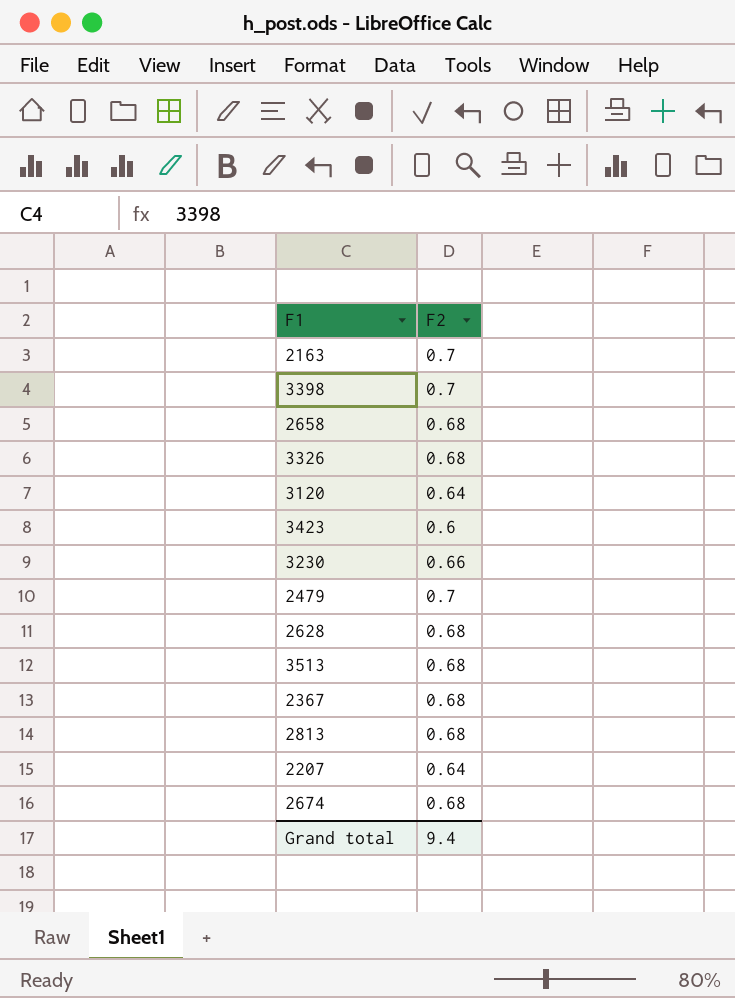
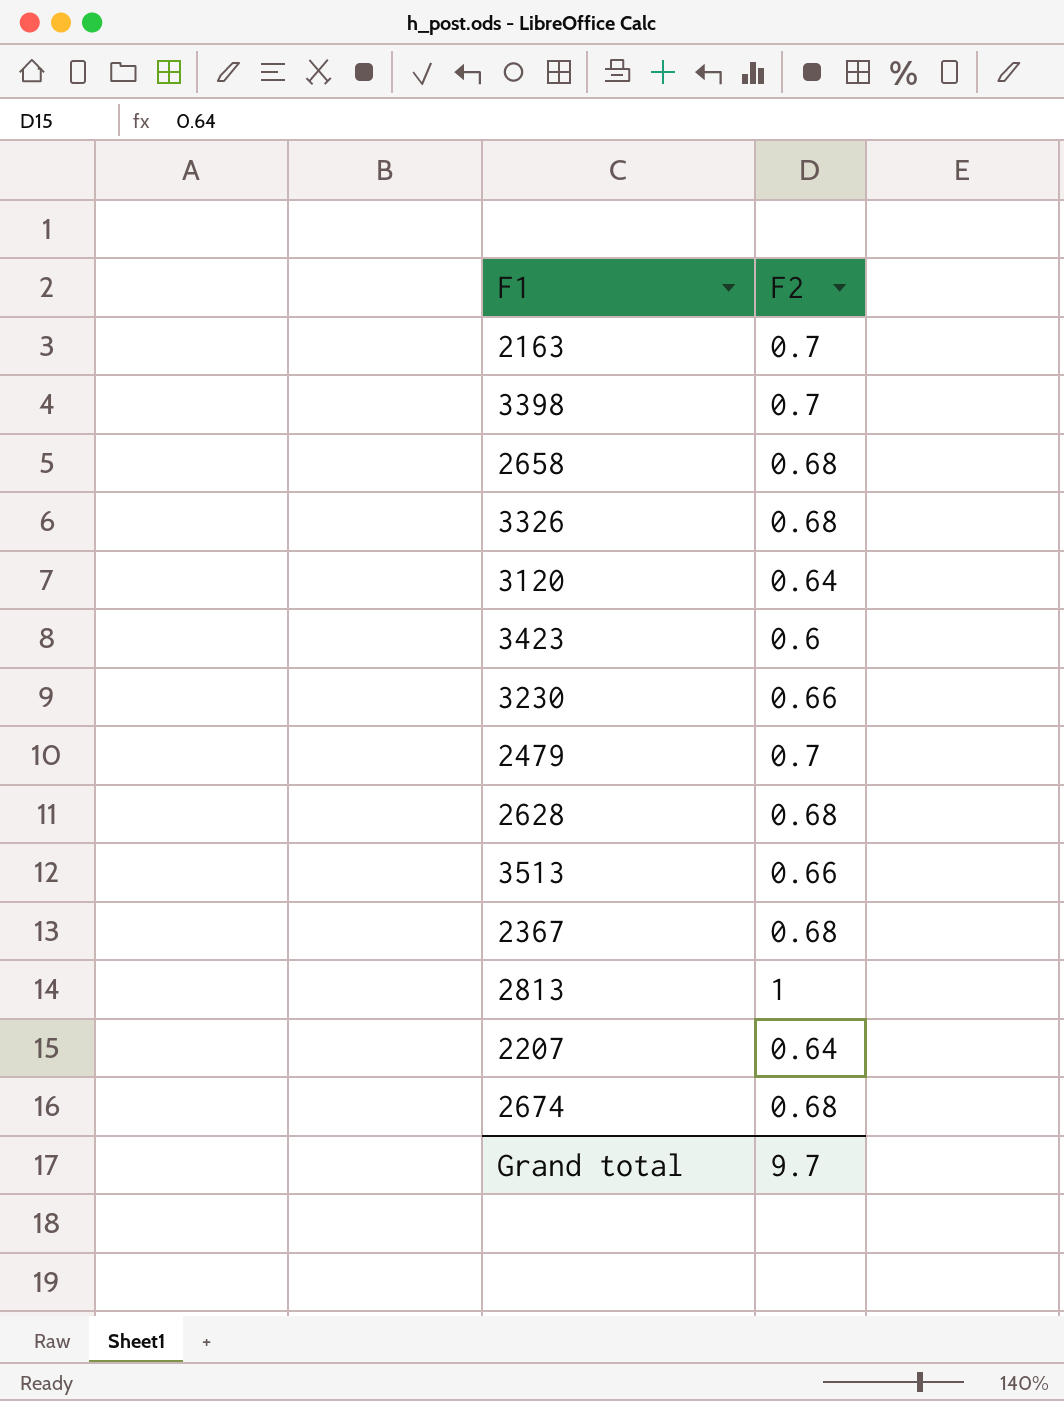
3513 | F2: 0.68 -> 0.66
2813 | F2: 0.68 -> 1
Grand total | F2: 9.4 -> 9.7

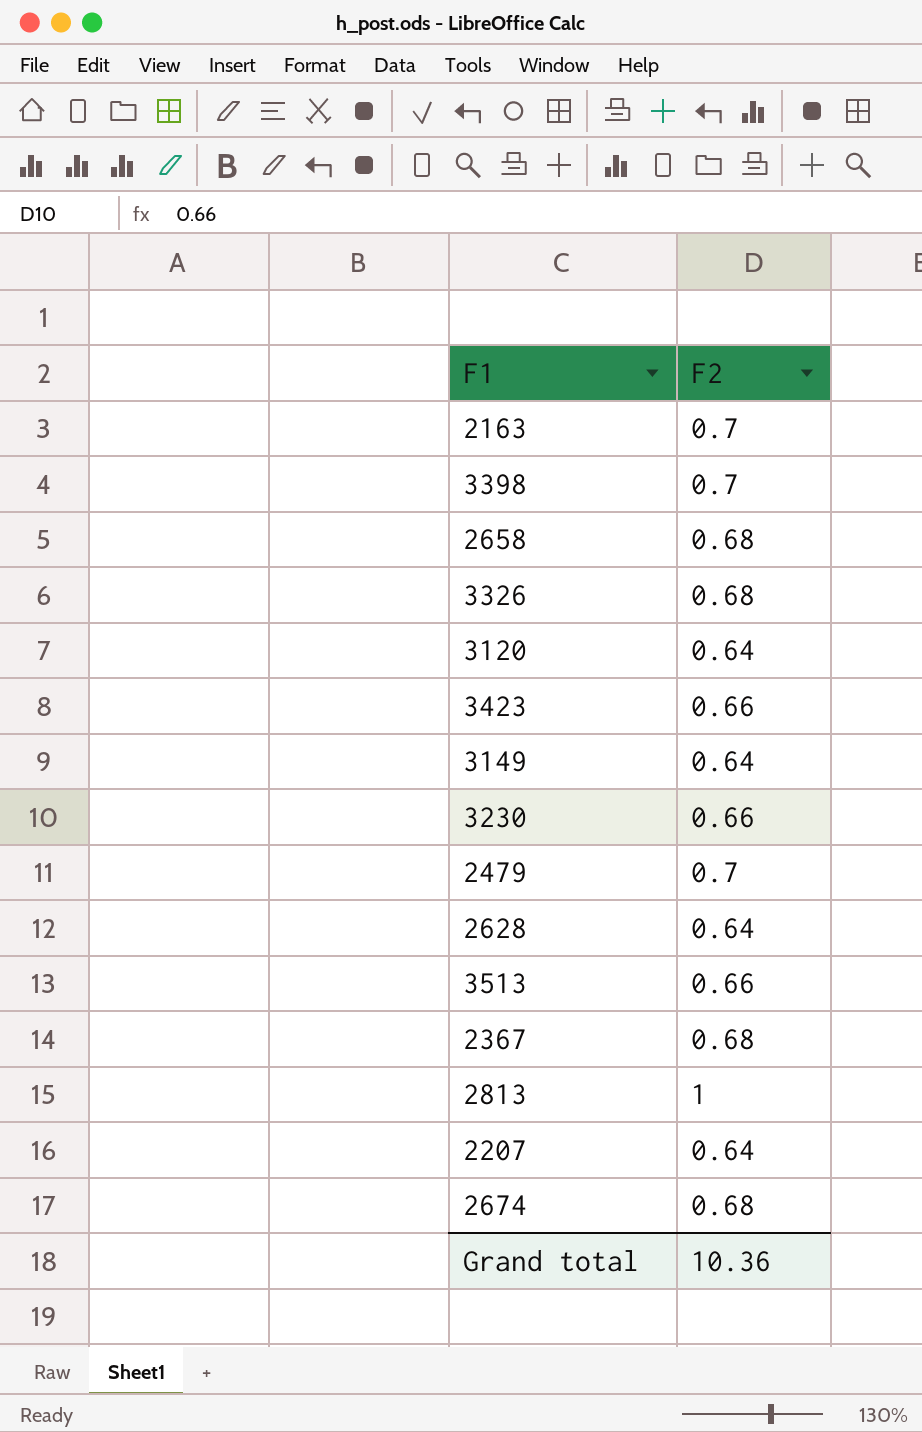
3423 | F2: 0.6 -> 0.66
row 3149: none -> 0.64
2628 | F2: 0.68 -> 0.64
Grand total | F2: 9.7 -> 10.36

